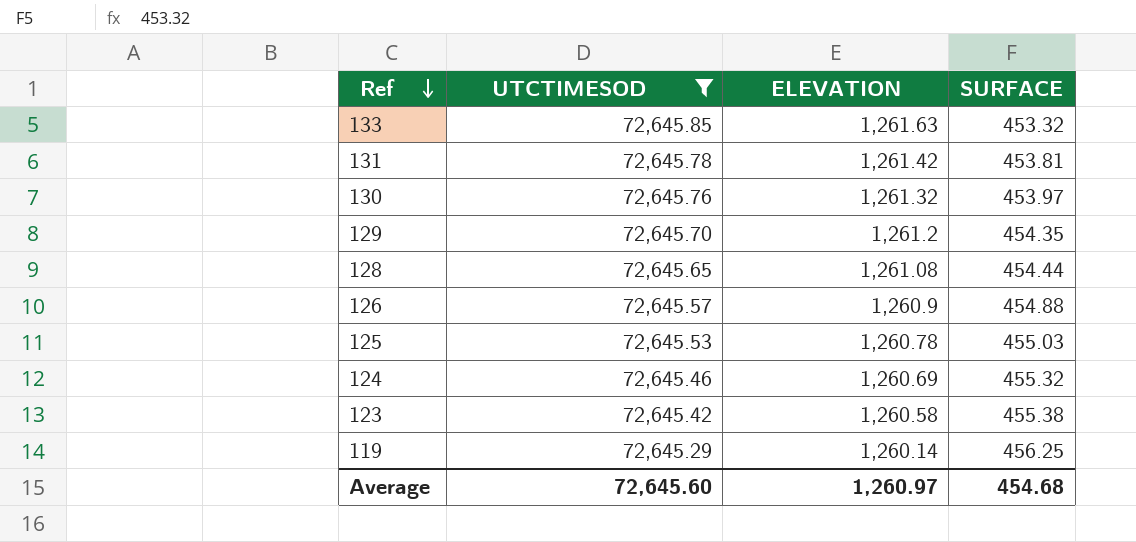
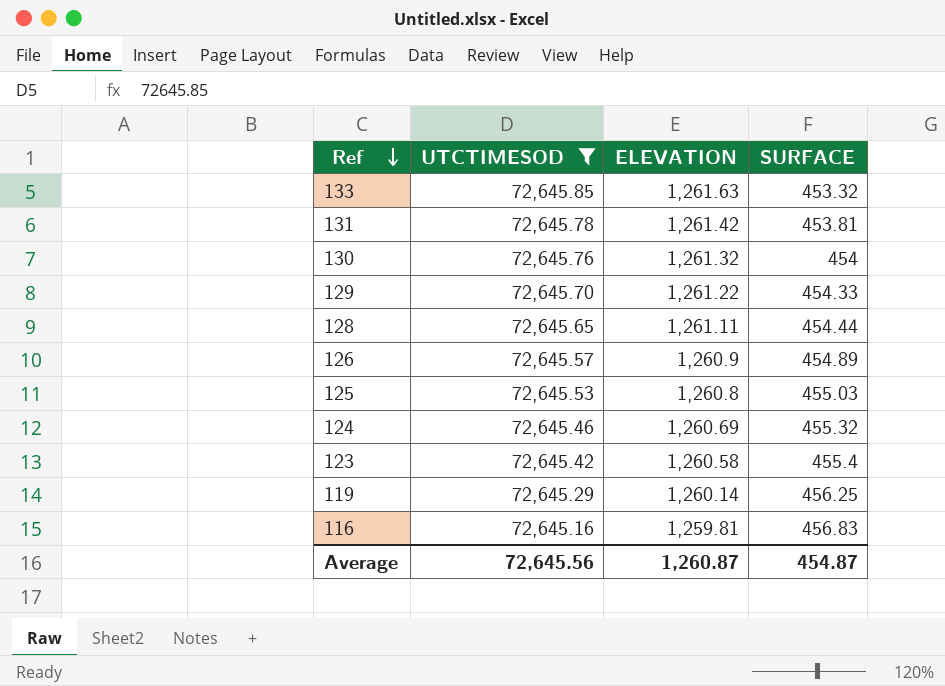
130 | SURFACE: 453.97 -> 454
129 | ELEVATION: 1,261.2 -> 1,261.22
129 | SURFACE: 454.35 -> 454.33
128 | ELEVATION: 1,261.08 -> 1,261.11
126 | SURFACE: 454.88 -> 454.89
125 | ELEVATION: 1,260.78 -> 1,260.8
123 | SURFACE: 455.38 -> 455.4
row 116: none -> 72,645.16 | 1,259.81 | 456.83
Average | UTCTIMESOD: 72,645.60 -> 72,645.56
Average | ELEVATION: 1,260.97 -> 1,260.87
Average | SURFACE: 454.68 -> 454.87

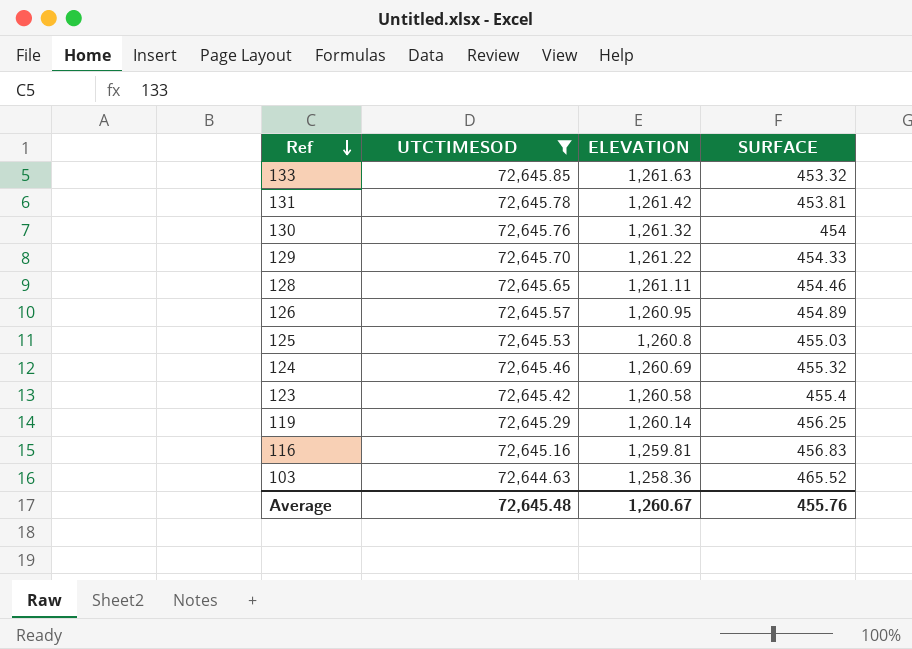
128 | SURFACE: 454.44 -> 454.46
126 | ELEVATION: 1,260.9 -> 1,260.95
row 103: none -> 72,644.63 | 1,258.36 | 465.52
Average | UTCTIMESOD: 72,645.56 -> 72,645.48
Average | ELEVATION: 1,260.87 -> 1,260.67
Average | SURFACE: 454.87 -> 455.76

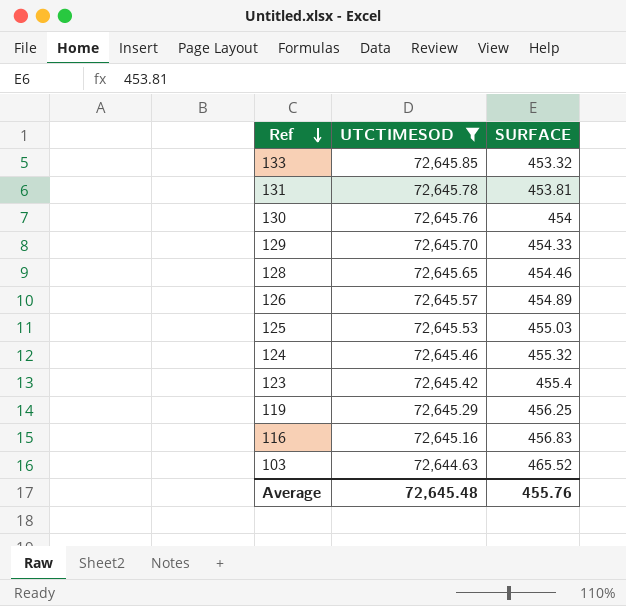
column ELEVATION | position: 3 -> none

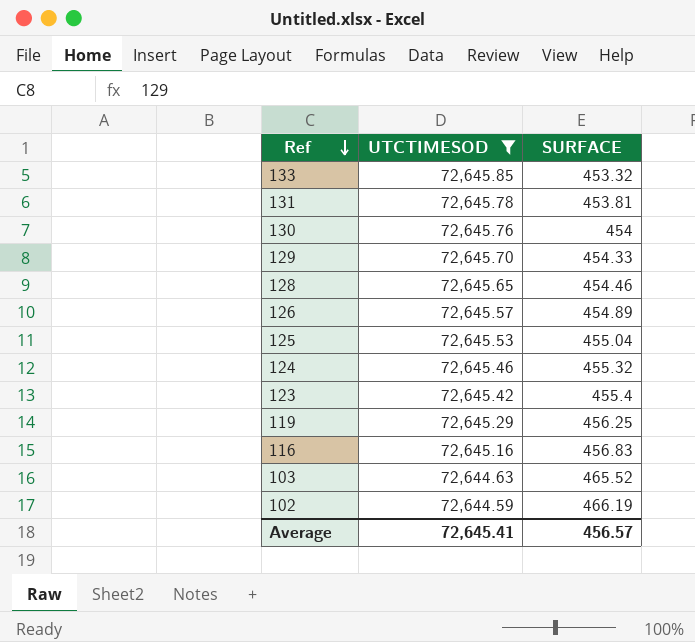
125 | SURFACE: 455.03 -> 455.04
row 102: none -> 72,644.59 | 466.19
Average | UTCTIMESOD: 72,645.48 -> 72,645.41
Average | SURFACE: 455.76 -> 456.57

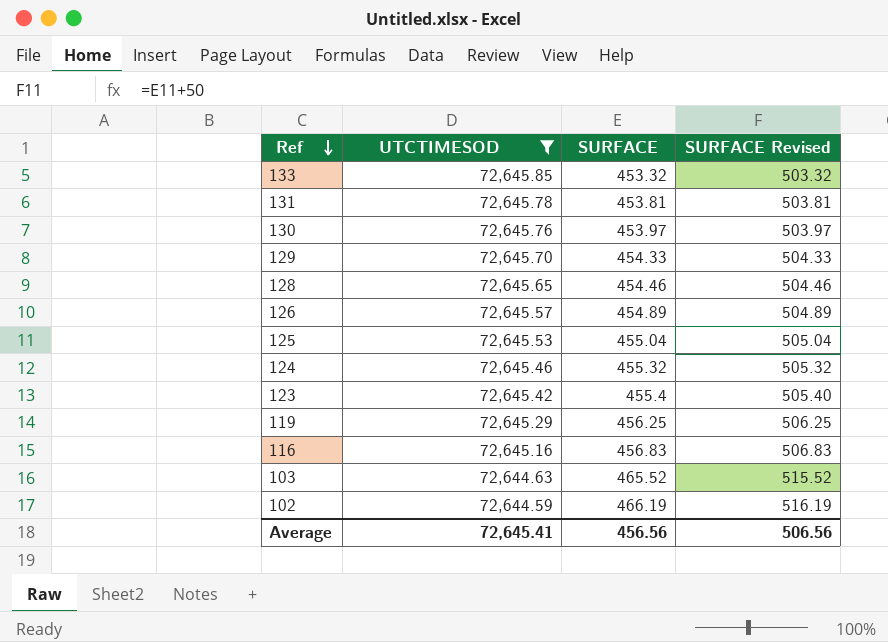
column SURFACE Revised | formula: none -> [SURFACE] + 50
130 | SURFACE: 454 -> 453.97
Average | SURFACE: 456.57 -> 456.56

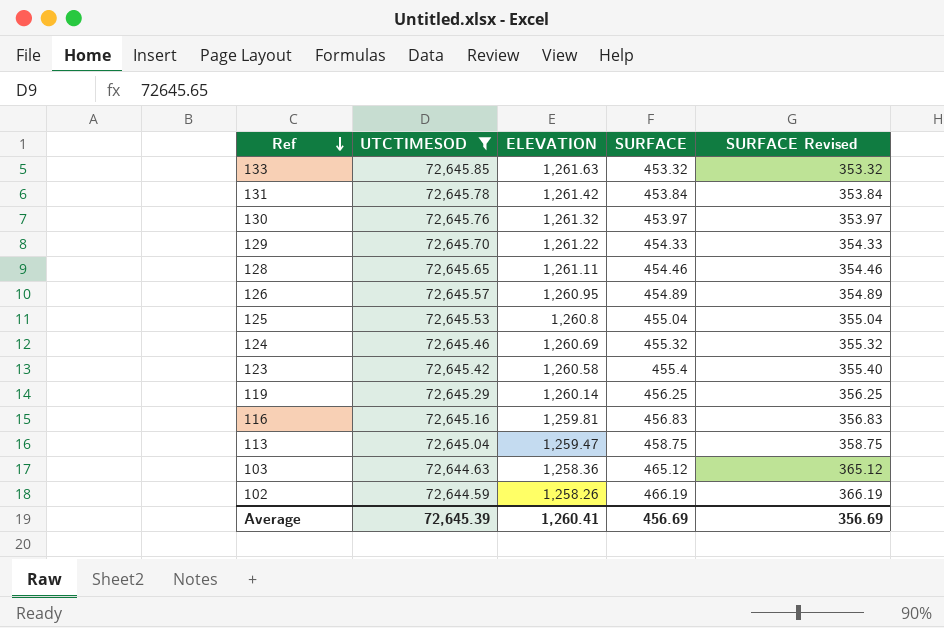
column ELEVATION | position: none -> 3
column SURFACE Revised | formula: [SURFACE] + 50 -> [SURFACE] - 100
131 | SURFACE: 453.81 -> 453.84
row 113: none -> 72,645.04 | 1,259.47 | 458.75 | 358.75
103 | SURFACE: 465.52 -> 465.12
Average | UTCTIMESOD: 72,645.41 -> 72,645.39
Average | SURFACE: 456.56 -> 456.69
Average | SURFACE Revised: 506.56 -> 356.69

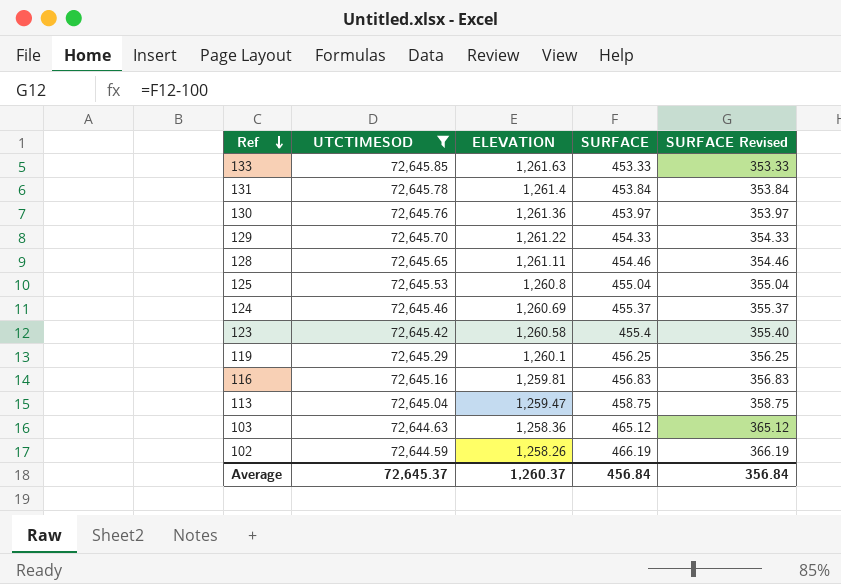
row 126: 72,645.57 | 1,260.95 | 454.89 | 354.89 -> none
133 | SURFACE: 453.32 -> 453.33
133 | SURFACE Revised: 353.32 -> 353.33
131 | ELEVATION: 1,261.42 -> 1,261.4
130 | ELEVATION: 1,261.32 -> 1,261.36
124 | SURFACE: 455.32 -> 455.37
124 | SURFACE Revised: 355.32 -> 355.37
119 | ELEVATION: 1,260.14 -> 1,260.1
Average | UTCTIMESOD: 72,645.39 -> 72,645.37
Average | ELEVATION: 1,260.41 -> 1,260.37
Average | SURFACE: 456.69 -> 456.84
Average | SURFACE Revised: 356.69 -> 356.84

